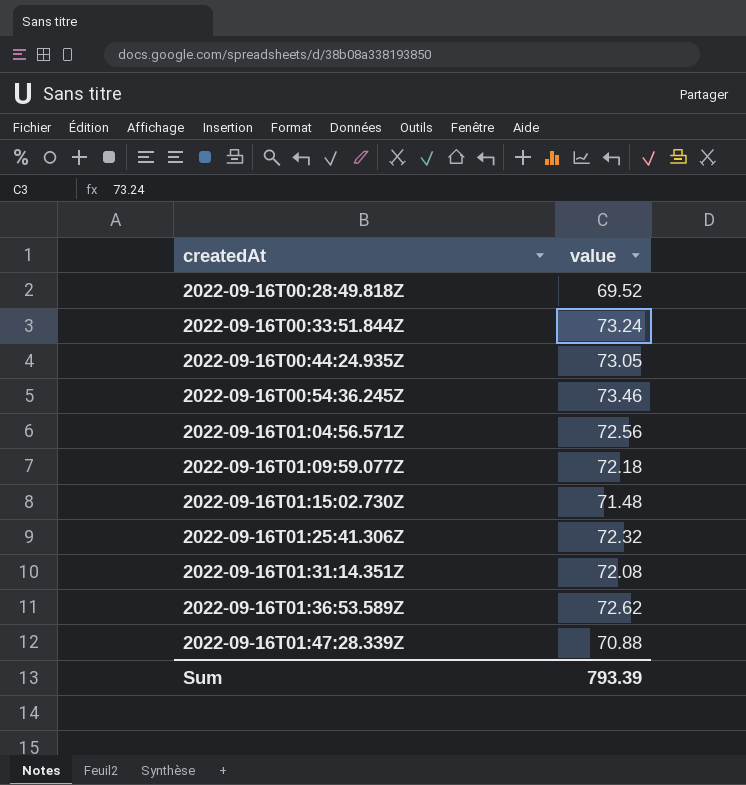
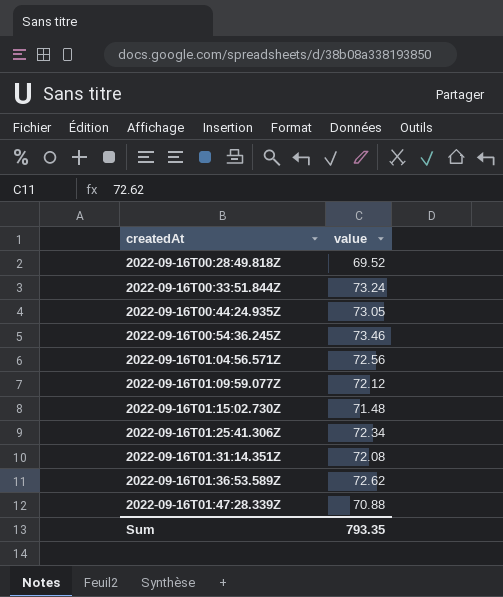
2022-09-16T01:09:59.077Z | value: 72.18 -> 72.12
2022-09-16T01:25:41.306Z | value: 72.32 -> 72.34
Sum | value: 793.39 -> 793.35

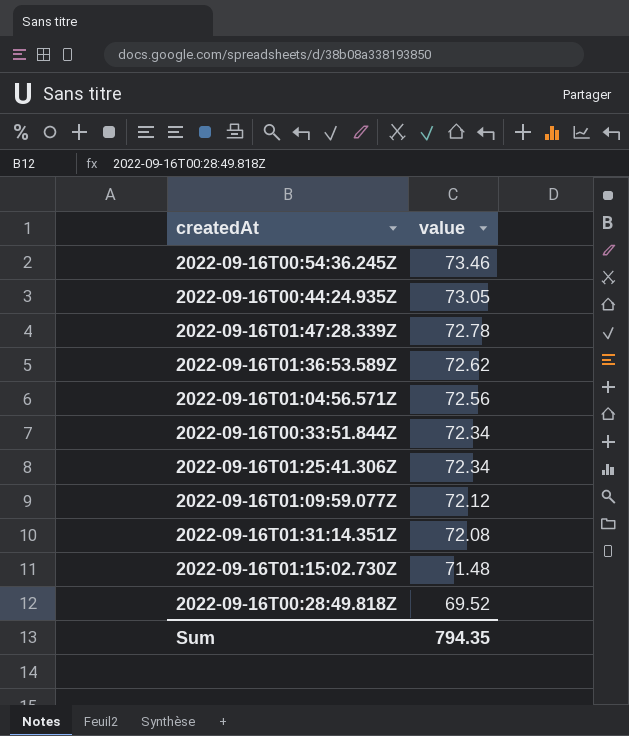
row order: createdAt ascending -> value descending
2022-09-16T01:47:28.339Z | value: 70.88 -> 72.78
2022-09-16T00:33:51.844Z | value: 73.24 -> 72.34
Sum | value: 793.35 -> 794.35

